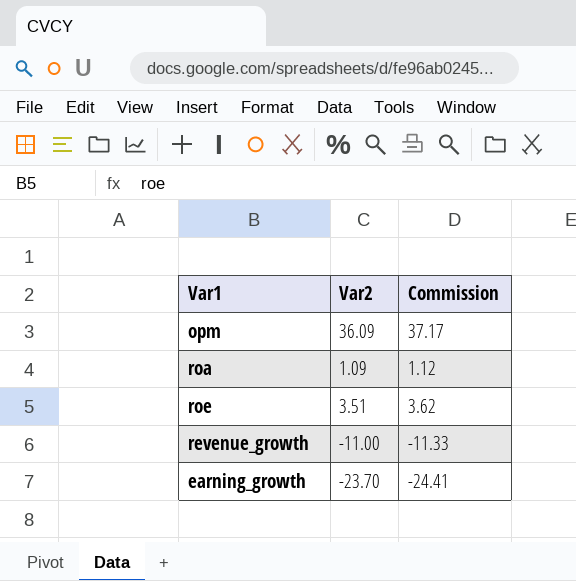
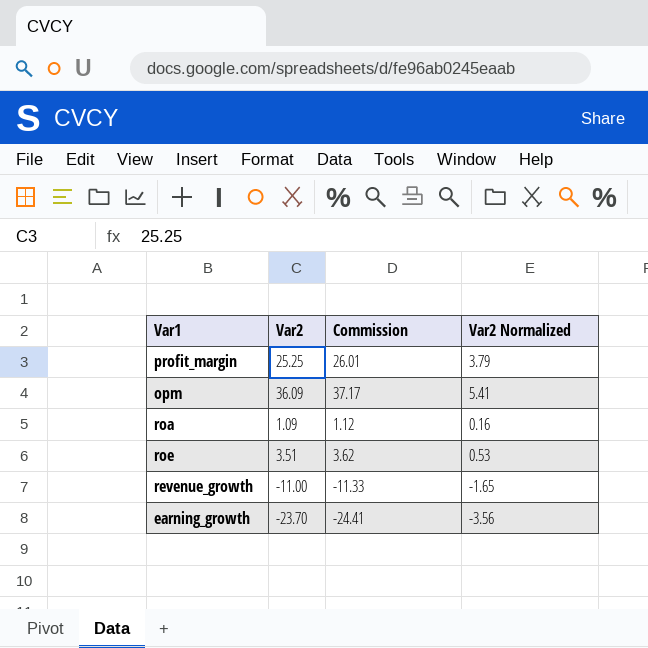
column Var2 Normalized | formula: none -> [Var2] * 0.15
row profit_margin: none -> 25.25 | 26.01 | 3.79

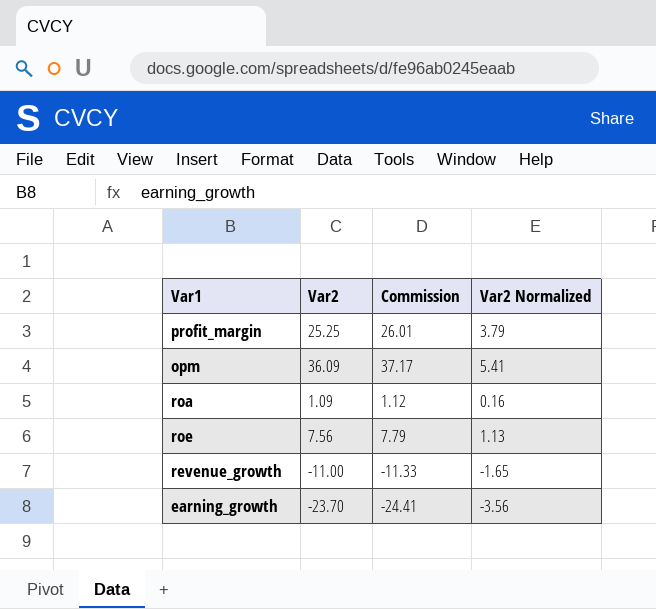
roe | Var2: 3.51 -> 7.56
roe | Commission: 3.62 -> 7.79
roe | Var2 Normalized: 0.53 -> 1.13

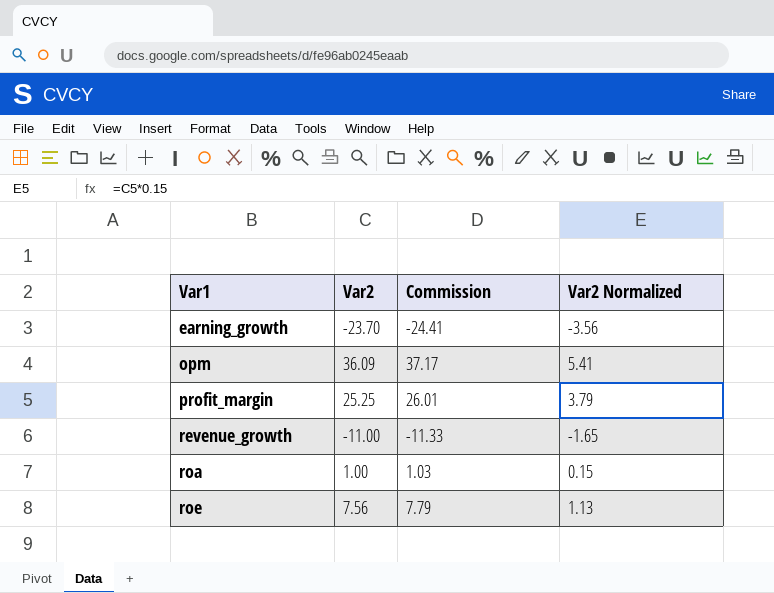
row order: none -> Var1 ascending
roa | Var2: 1.09 -> 1.00
roa | Commission: 1.12 -> 1.03
roa | Var2 Normalized: 0.16 -> 0.15

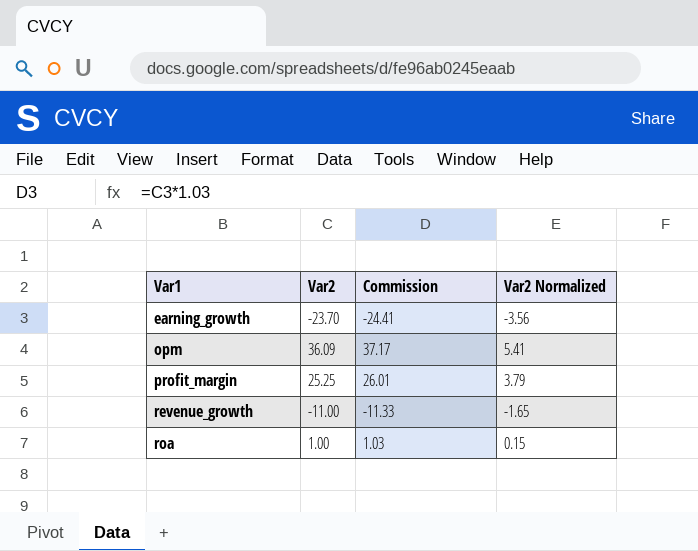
row roe: 7.56 | 7.79 | 1.13 -> none

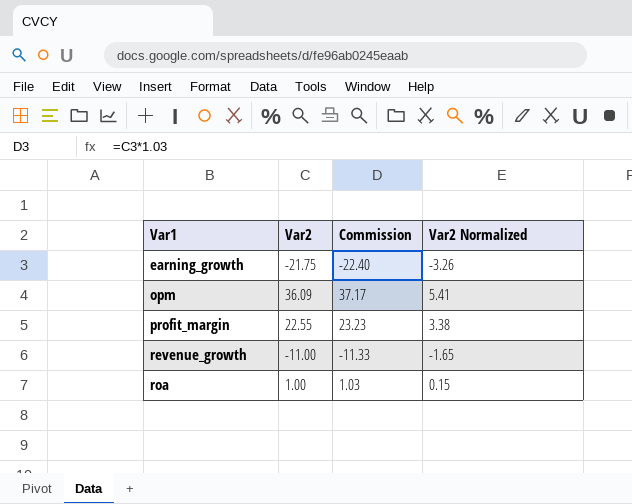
earning_growth | Var2: -23.70 -> -21.75
earning_growth | Commission: -24.41 -> -22.40
earning_growth | Var2 Normalized: -3.56 -> -3.26
profit_margin | Var2: 25.25 -> 22.55
profit_margin | Commission: 26.01 -> 23.23
profit_margin | Var2 Normalized: 3.79 -> 3.38

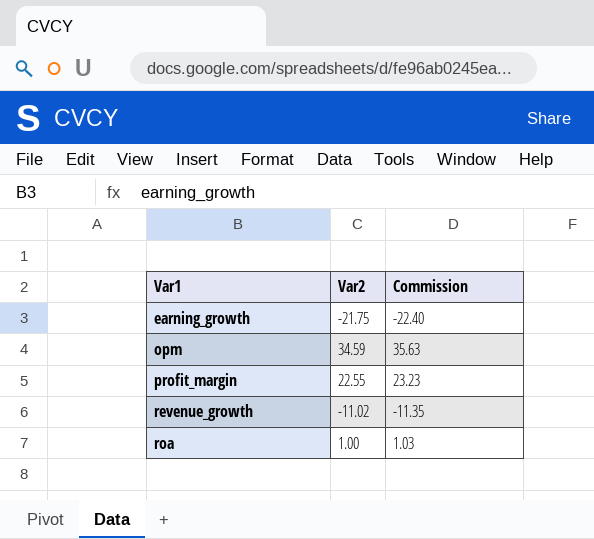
column Var2 Normalized | formula: [Var2] * 0.15 -> none
opm | Var2: 36.09 -> 34.59
opm | Commission: 37.17 -> 35.63
revenue_growth | Var2: -11.00 -> -11.02
revenue_growth | Commission: -11.33 -> -11.35

